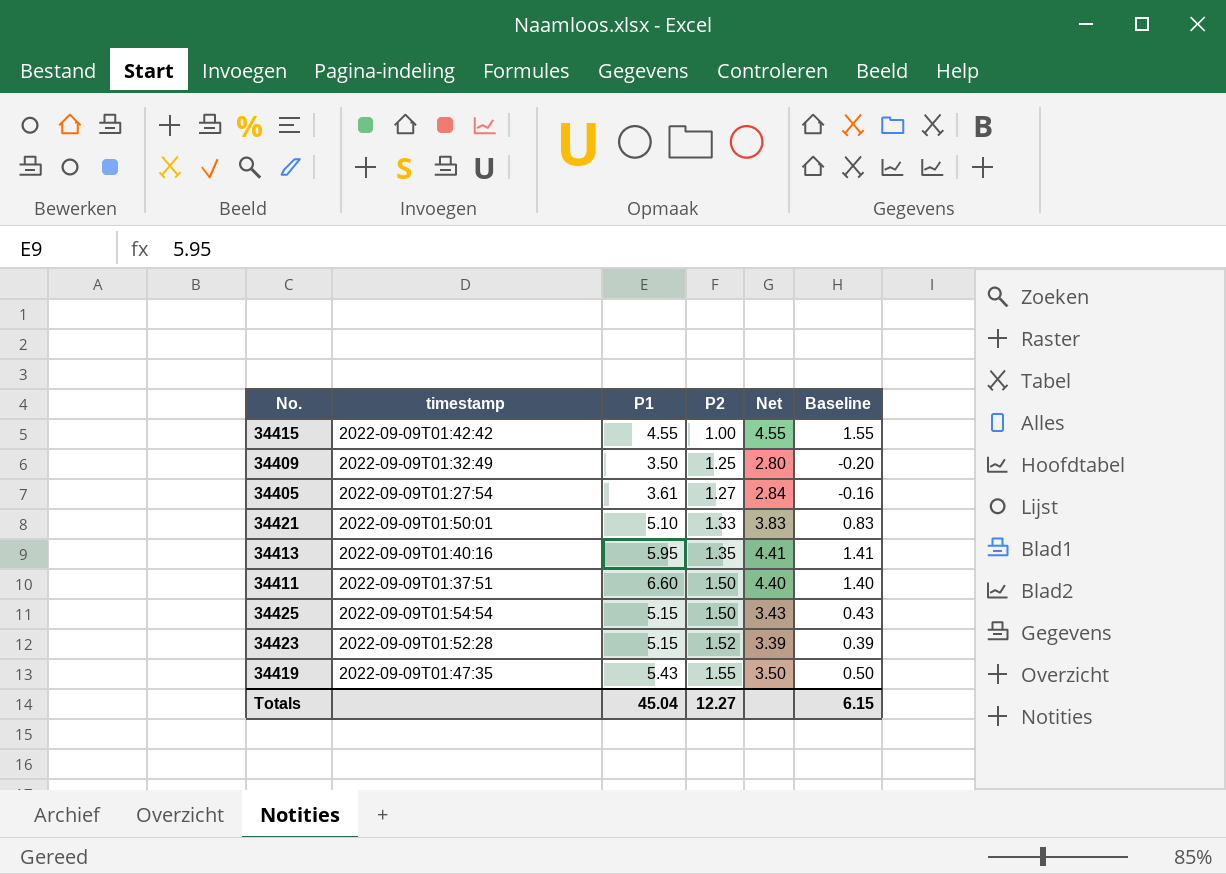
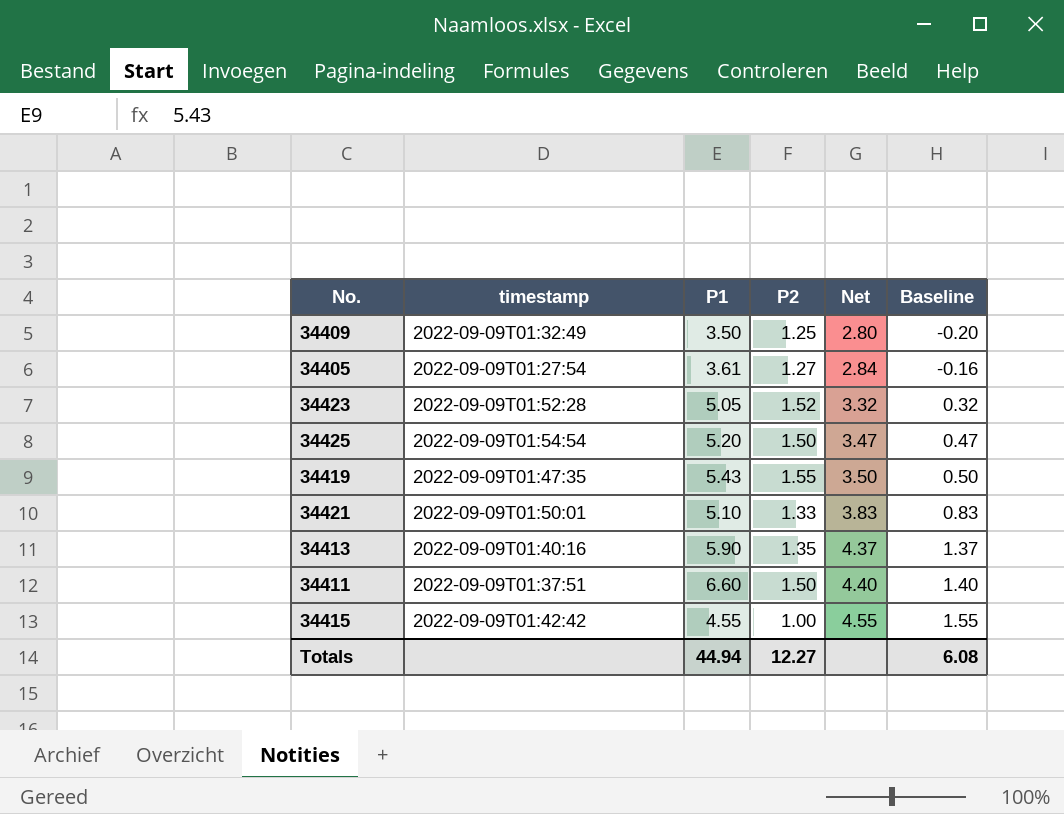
row order: P2 ascending -> Net ascending
34423 | P1: 5.15 -> 5.05
34423 | Net: 3.39 -> 3.32
34423 | Baseline: 0.39 -> 0.32
34425 | P1: 5.15 -> 5.20
34425 | Net: 3.43 -> 3.47
34425 | Baseline: 0.43 -> 0.47
34413 | P1: 5.95 -> 5.90
34413 | Net: 4.41 -> 4.37
34413 | Baseline: 1.41 -> 1.37
Totals | P1: 45.04 -> 44.94
Totals | Baseline: 6.15 -> 6.08

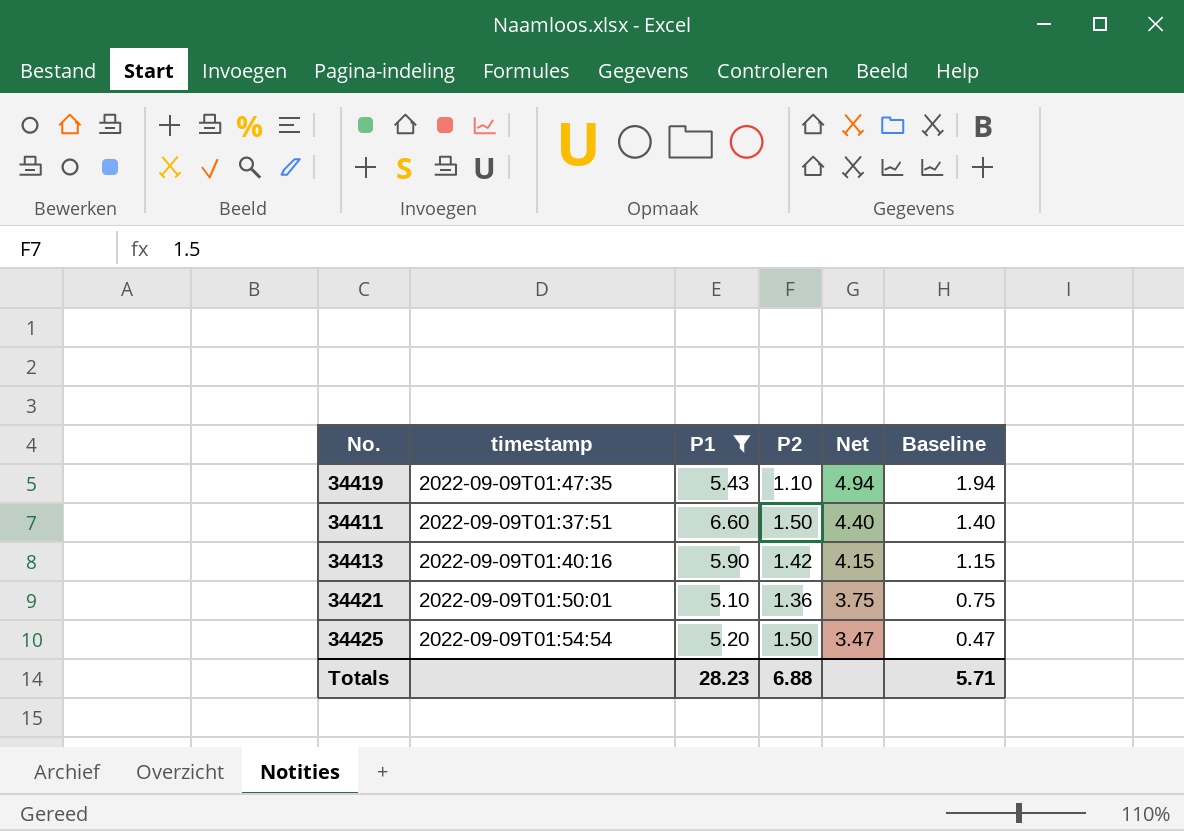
filter: none -> P1 >= 5.10
row order: Net ascending -> Net descending
34419 | P2: 1.55 -> 1.10
34419 | Net: 3.50 -> 4.94
34419 | Baseline: 0.50 -> 1.94
34413 | P2: 1.35 -> 1.42
34413 | Net: 4.37 -> 4.15
34413 | Baseline: 1.37 -> 1.15
34421 | P2: 1.33 -> 1.36
34421 | Net: 3.83 -> 3.75
34421 | Baseline: 0.83 -> 0.75
Totals | P1: 44.94 -> 28.23
Totals | P2: 12.27 -> 6.88
Totals | Baseline: 6.08 -> 5.71

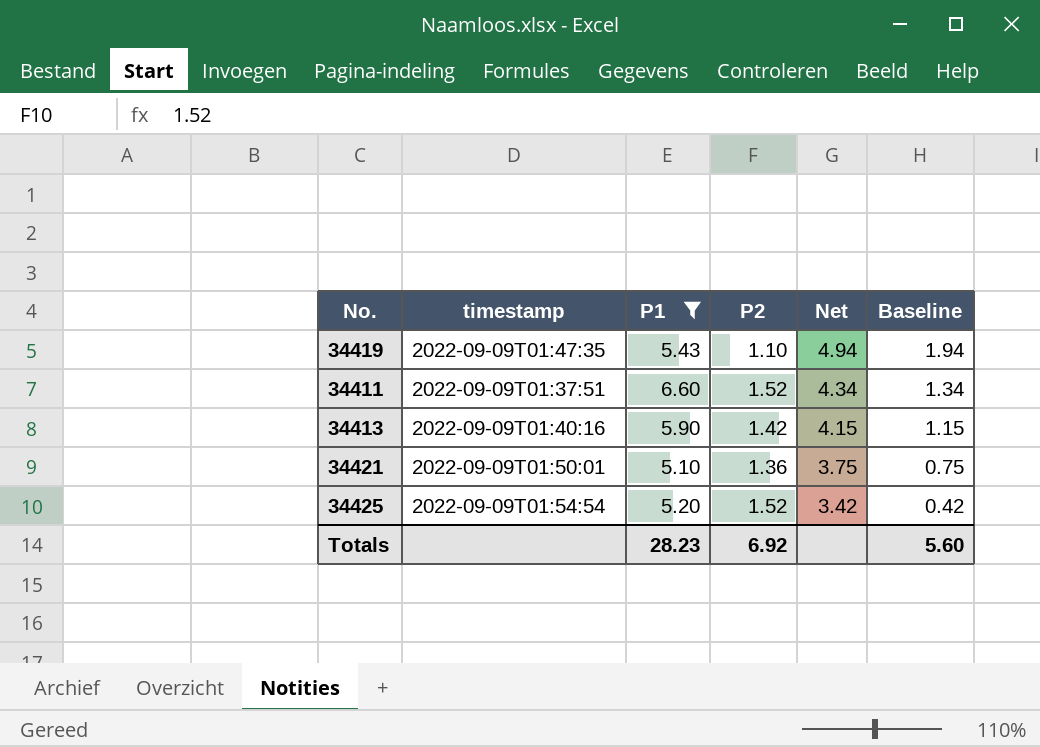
34411 | P2: 1.50 -> 1.52
34411 | Net: 4.40 -> 4.34
34411 | Baseline: 1.40 -> 1.34
34425 | P2: 1.50 -> 1.52
34425 | Net: 3.47 -> 3.42
34425 | Baseline: 0.47 -> 0.42
Totals | P2: 6.88 -> 6.92
Totals | Baseline: 5.71 -> 5.60

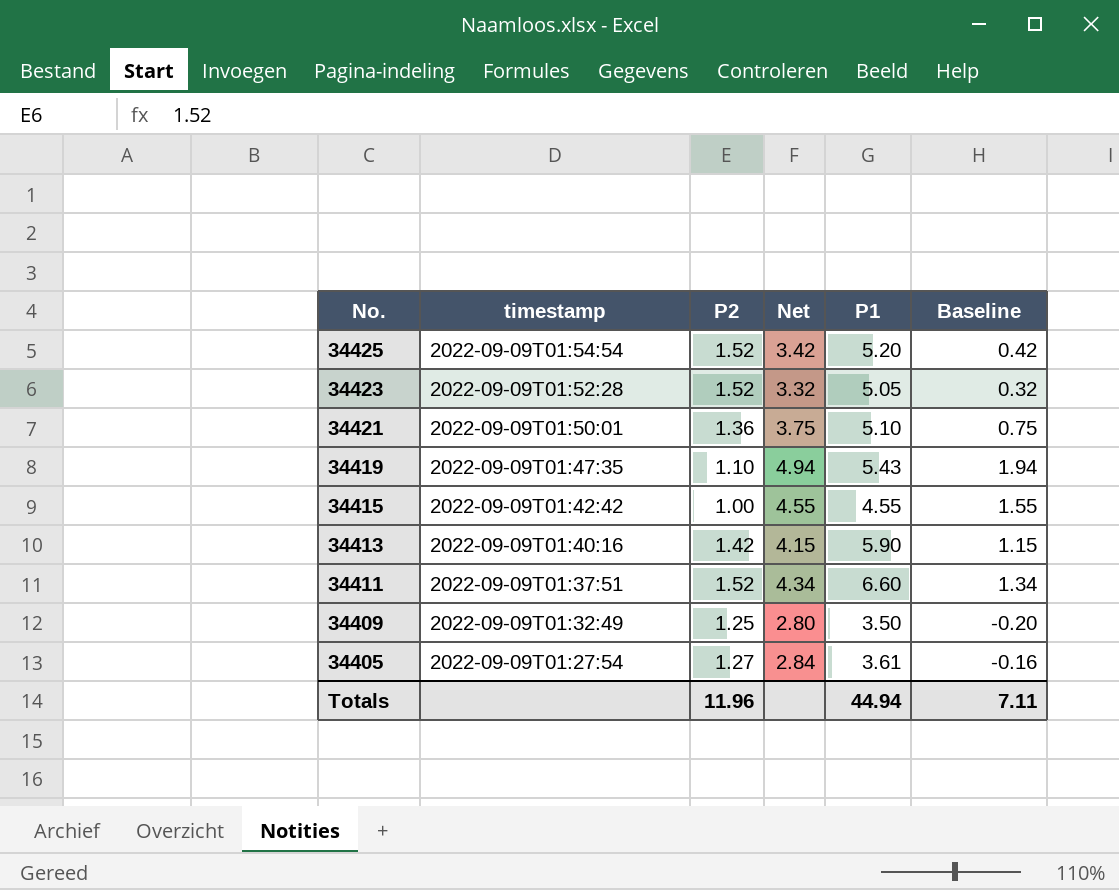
filter: P1 >= 5.10 -> none
row order: Net descending -> No. descending
column P1 | position: 3 -> 5
Totals | P2: 6.92 -> 11.96
Totals | P1: 28.23 -> 44.94
Totals | Baseline: 5.60 -> 7.11

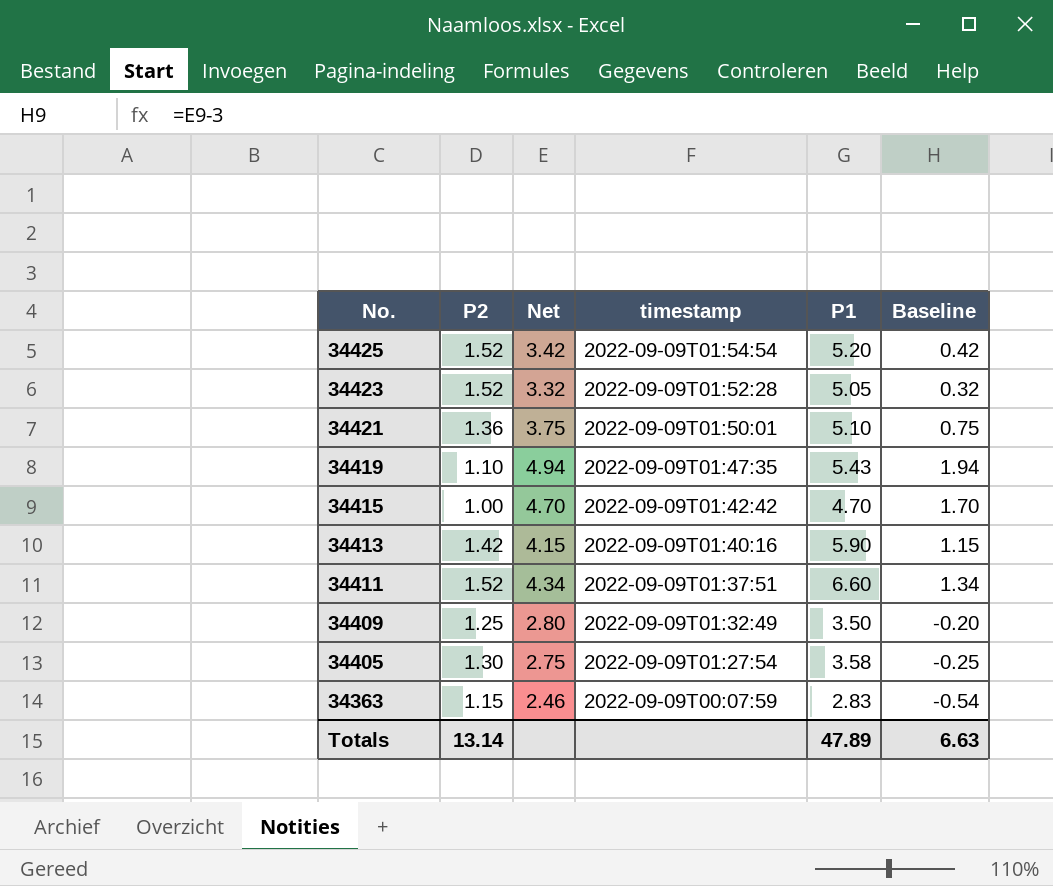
column timestamp | position: 2 -> 4
34415 | Net: 4.55 -> 4.70
34415 | P1: 4.55 -> 4.70
34415 | Baseline: 1.55 -> 1.70
34405 | P2: 1.27 -> 1.30
34405 | Net: 2.84 -> 2.75
34405 | P1: 3.61 -> 3.58
34405 | Baseline: -0.16 -> -0.25
row 34363: none -> 1.15 | 2.46 | 2022-09-09T00:07:59 | 2.83 | -0.54
Totals | P2: 11.96 -> 13.14
Totals | P1: 44.94 -> 47.89
Totals | Baseline: 7.11 -> 6.63

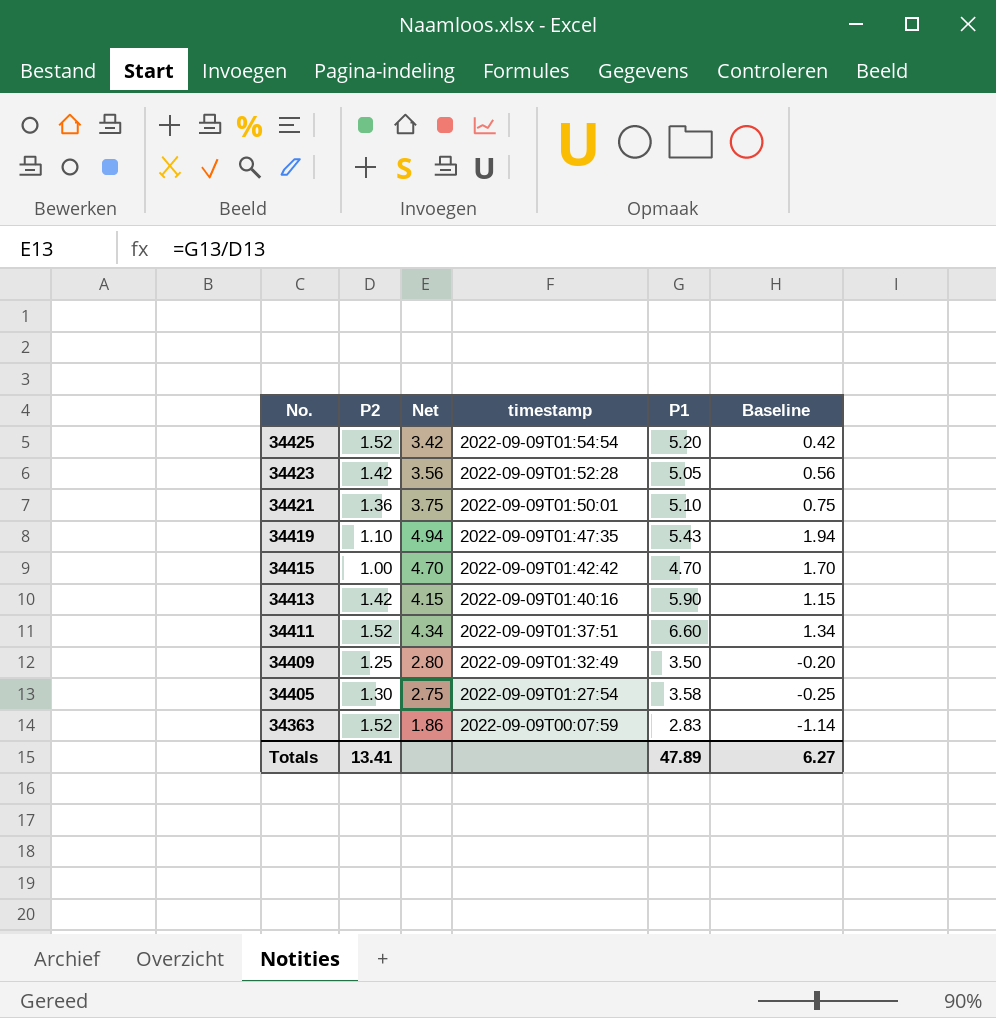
34423 | P2: 1.52 -> 1.42
34423 | Net: 3.32 -> 3.56
34423 | Baseline: 0.32 -> 0.56
34363 | P2: 1.15 -> 1.52
34363 | Net: 2.46 -> 1.86
34363 | Baseline: -0.54 -> -1.14
Totals | P2: 13.14 -> 13.41
Totals | Baseline: 6.63 -> 6.27

